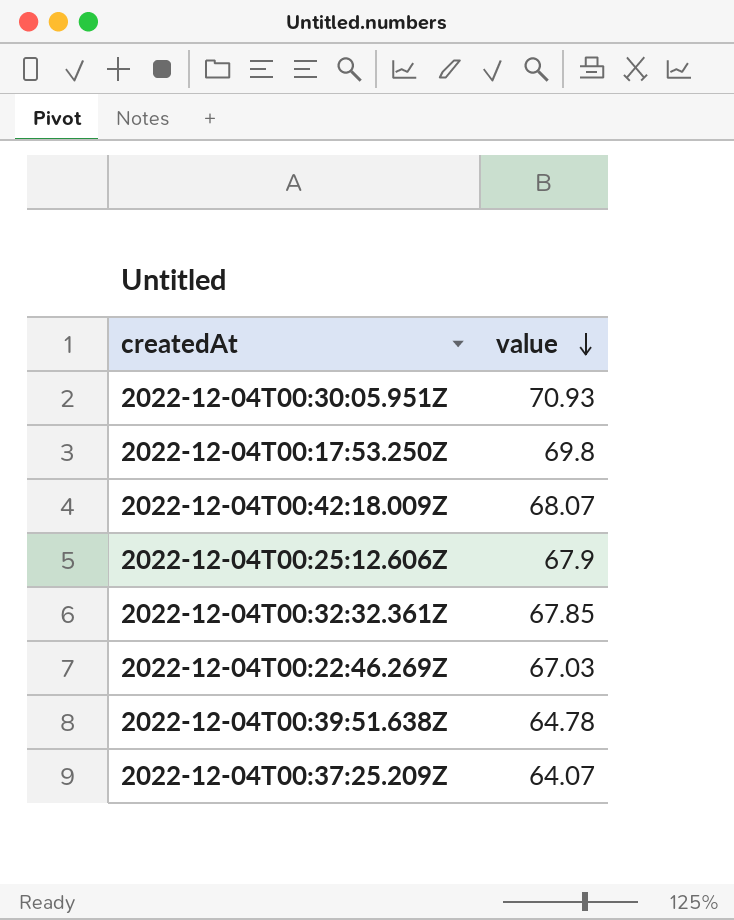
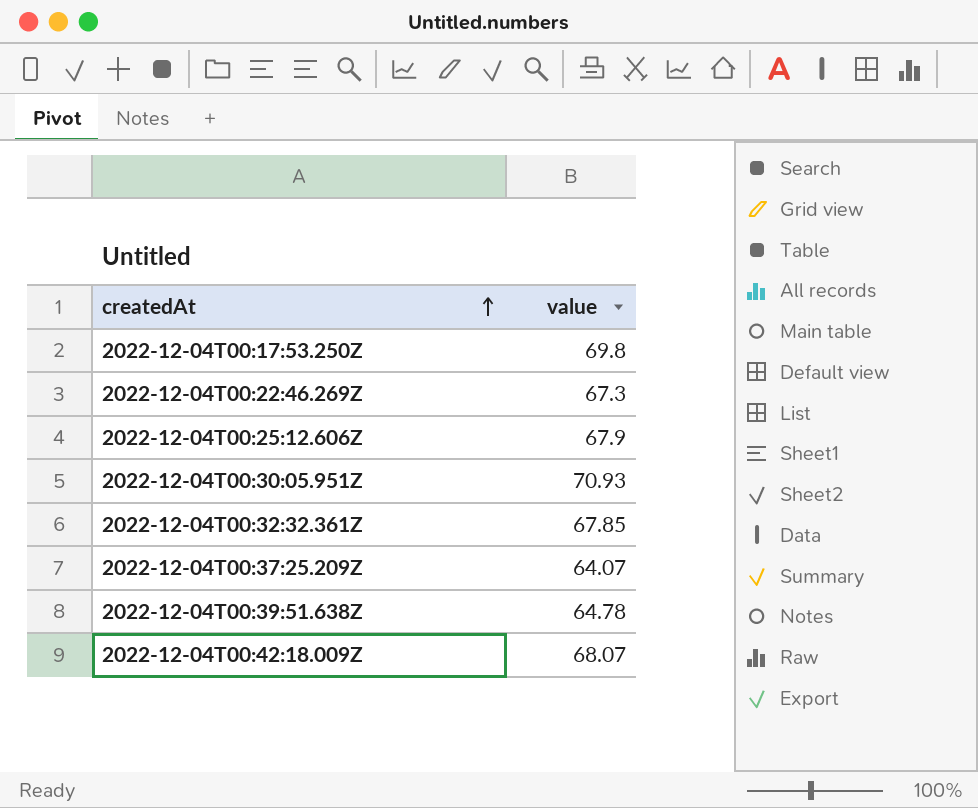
row order: value descending -> createdAt ascending
2022-12-04T00:22:46.269Z | value: 67.03 -> 67.3

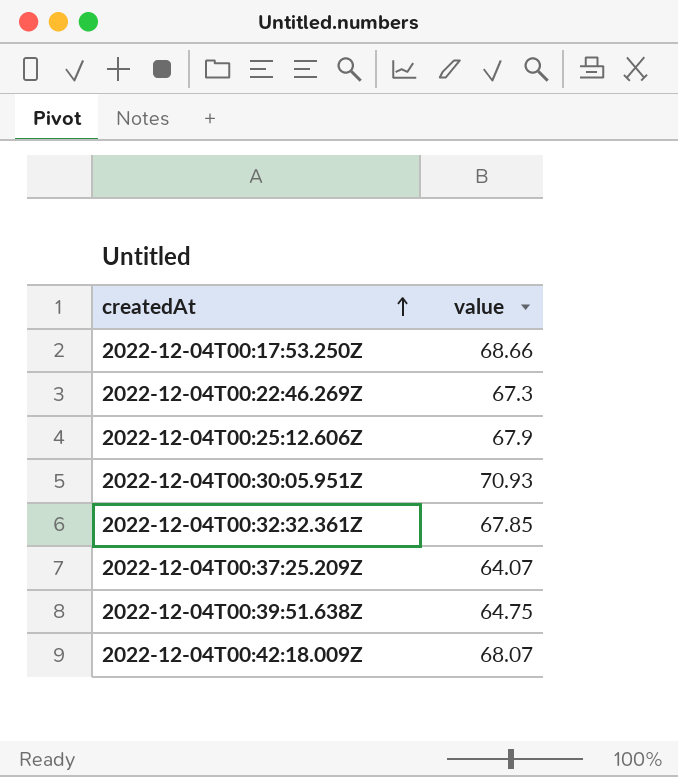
2022-12-04T00:17:53.250Z | value: 69.8 -> 68.66
2022-12-04T00:39:51.638Z | value: 64.78 -> 64.75

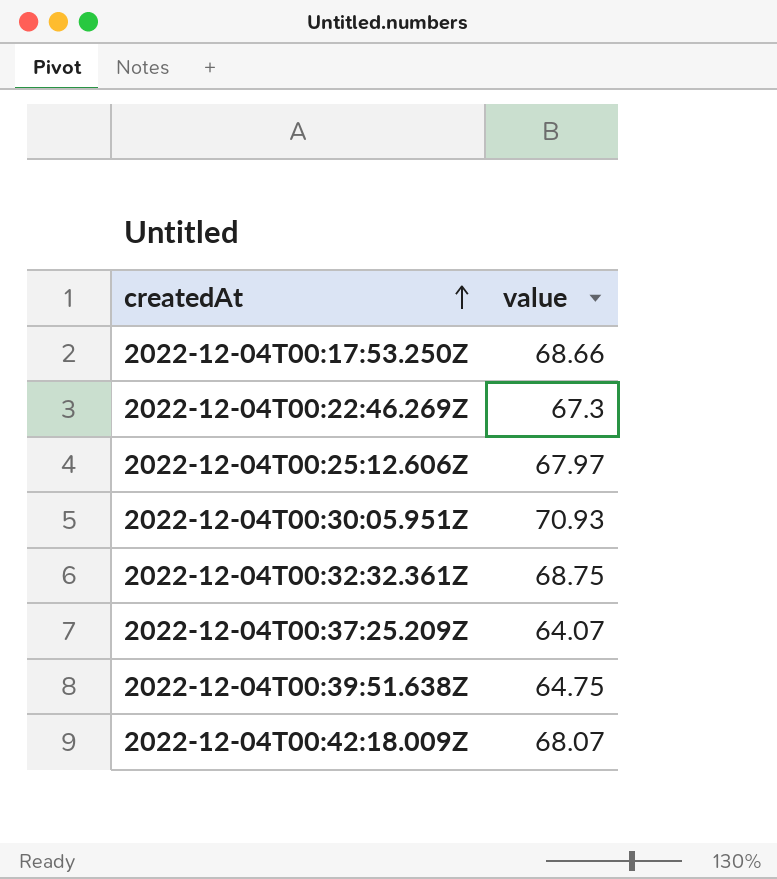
2022-12-04T00:25:12.606Z | value: 67.9 -> 67.97
2022-12-04T00:32:32.361Z | value: 67.85 -> 68.75

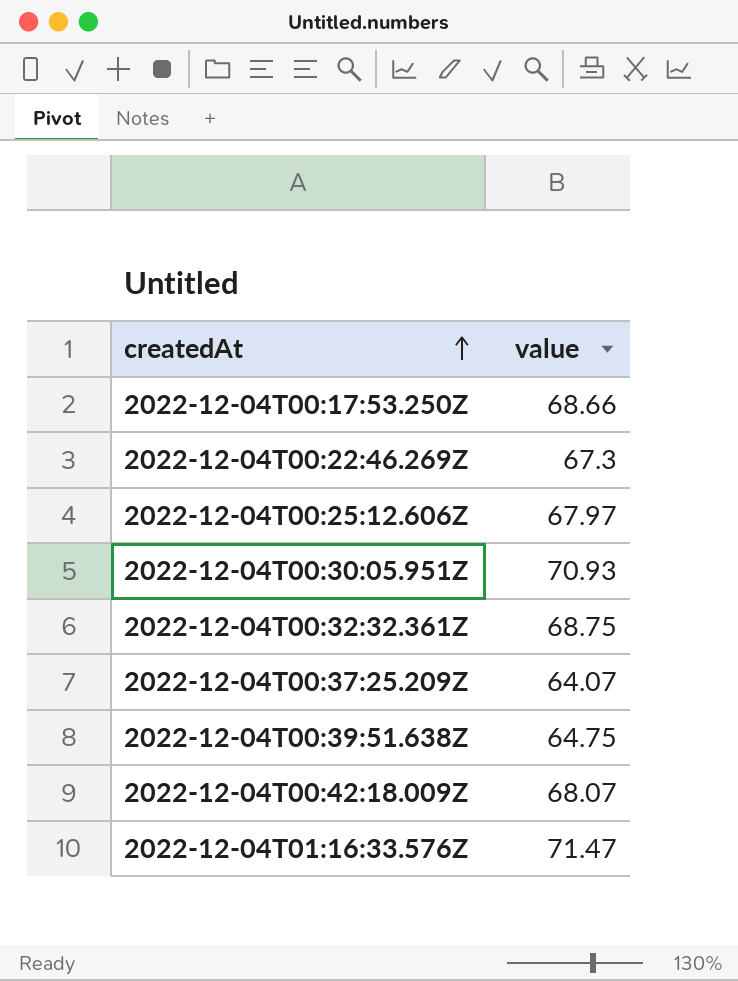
row 2022-12-04T01:16:33.576Z: none -> 71.47

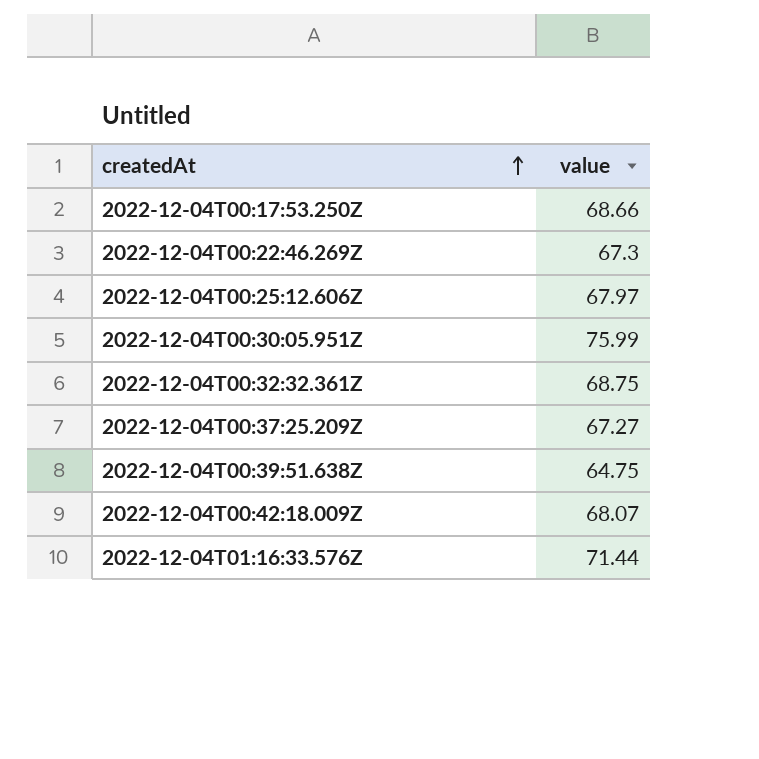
2022-12-04T00:30:05.951Z | value: 70.93 -> 75.99
2022-12-04T00:37:25.209Z | value: 64.07 -> 67.27
2022-12-04T01:16:33.576Z | value: 71.47 -> 71.44

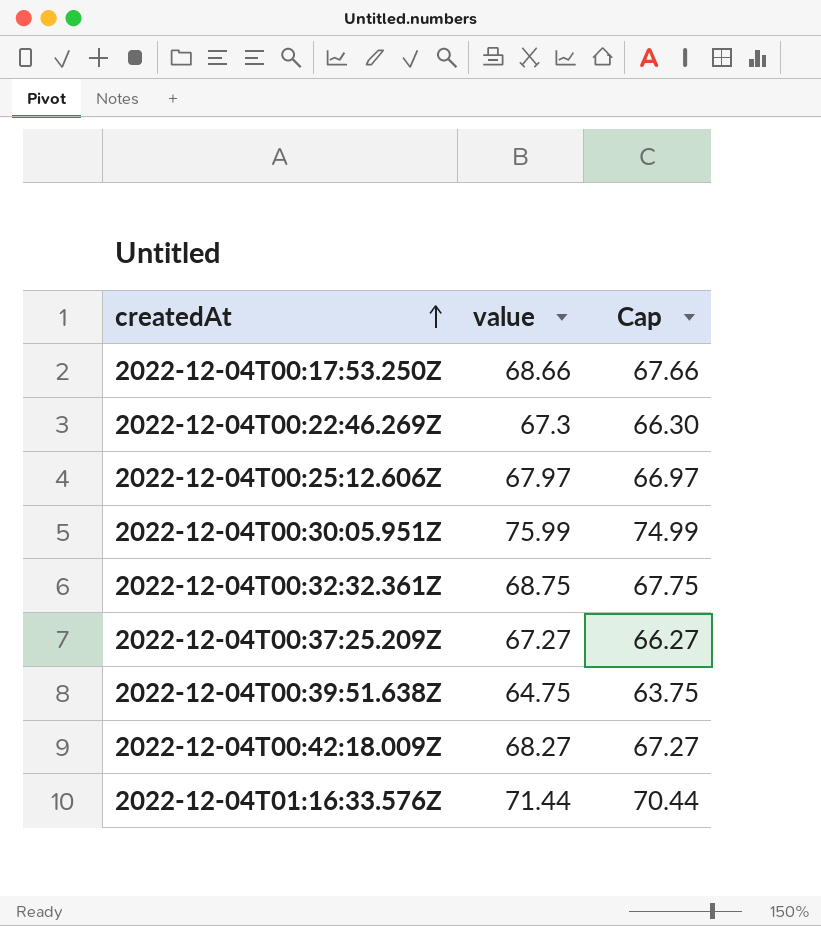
column Cap | formula: none -> [value] - 1
2022-12-04T00:42:18.009Z | value: 68.07 -> 68.27

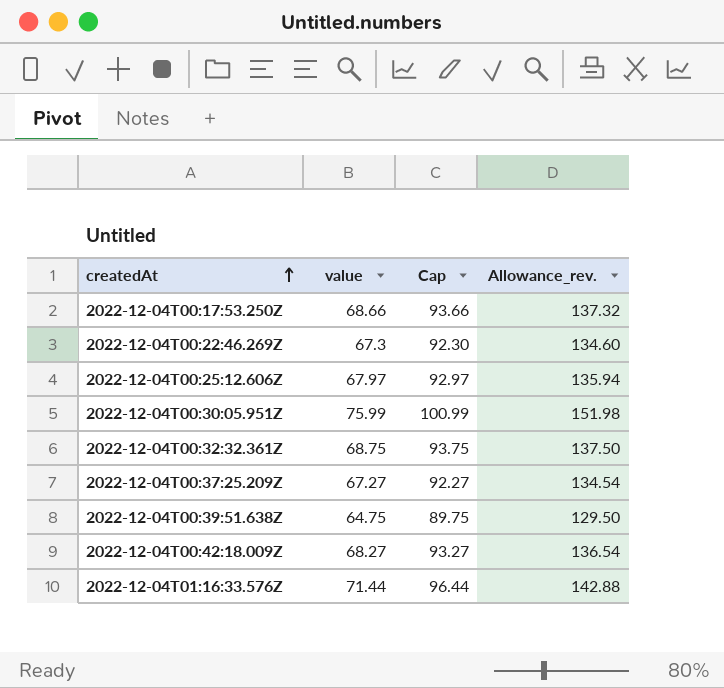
column Cap | formula: [value] - 1 -> [value] + 25
column Allowance_rev. | formula: none -> [value] * 2

